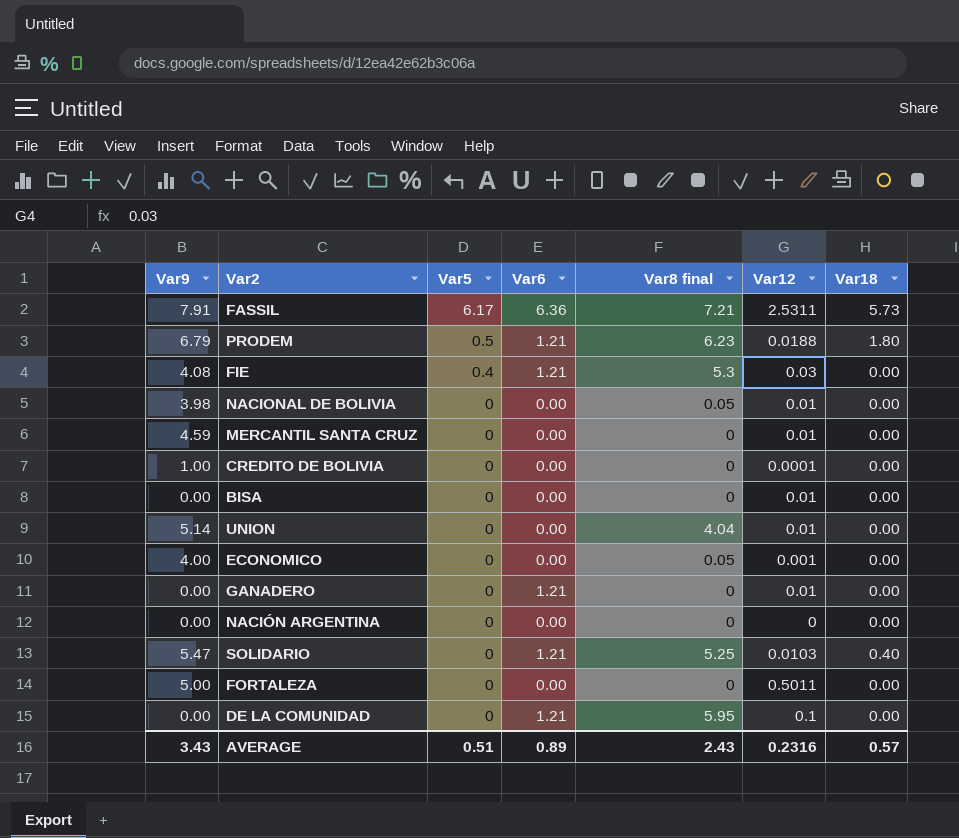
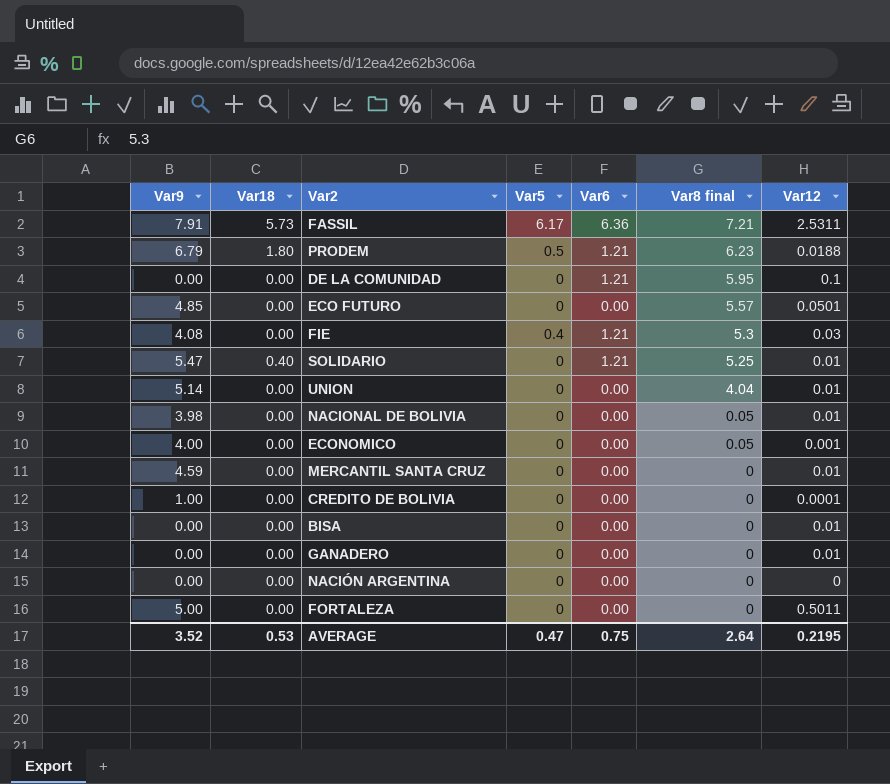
row order: Var5 descending -> Var8 final descending
column Var18 | position: 7 -> 2
row ECO FUTURO: none -> 4.85 | 0.00 | 0 | 0.00 | 5.57 | 0.0501
SOLIDARIO | Var12: 0.0103 -> 0.01
GANADERO | Var6: 1.21 -> 0.00
AVERAGE | Var9: 3.43 -> 3.52
AVERAGE | Var18: 0.57 -> 0.53
AVERAGE | Var5: 0.51 -> 0.47
AVERAGE | Var6: 0.89 -> 0.75
AVERAGE | Var8 final: 2.43 -> 2.64
AVERAGE | Var12: 0.2316 -> 0.2195

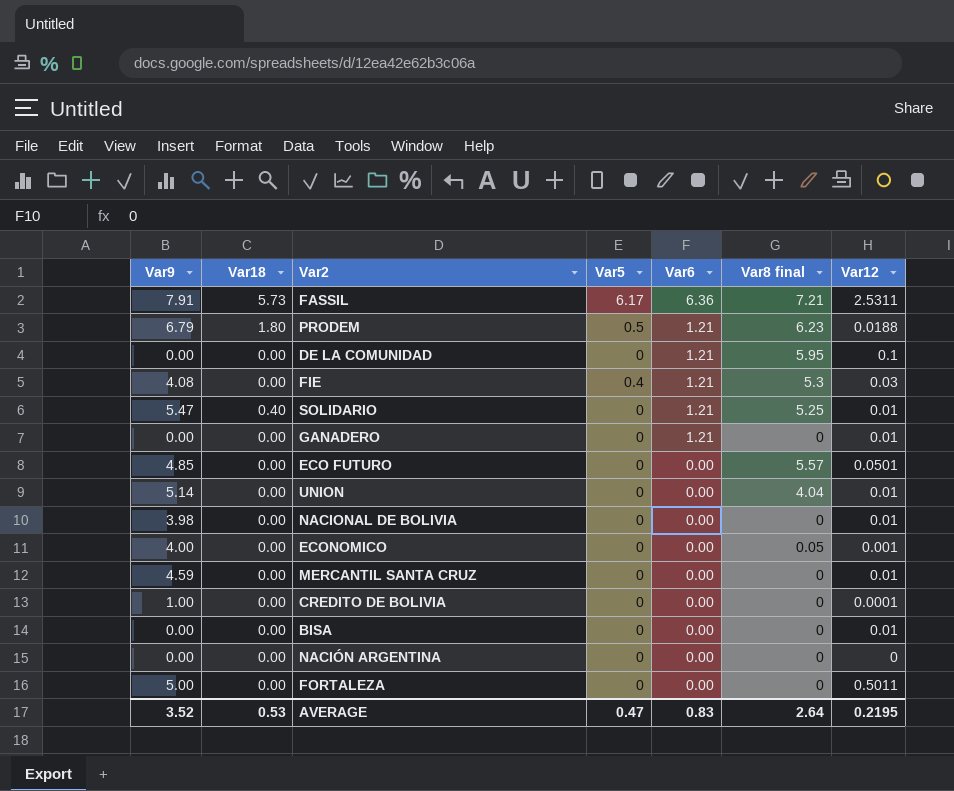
row order: Var8 final descending -> Var6 descending
GANADERO | Var6: 0.00 -> 1.21
NACIONAL DE BOLIVIA | Var8 final: 0.05 -> 0
AVERAGE | Var6: 0.75 -> 0.83

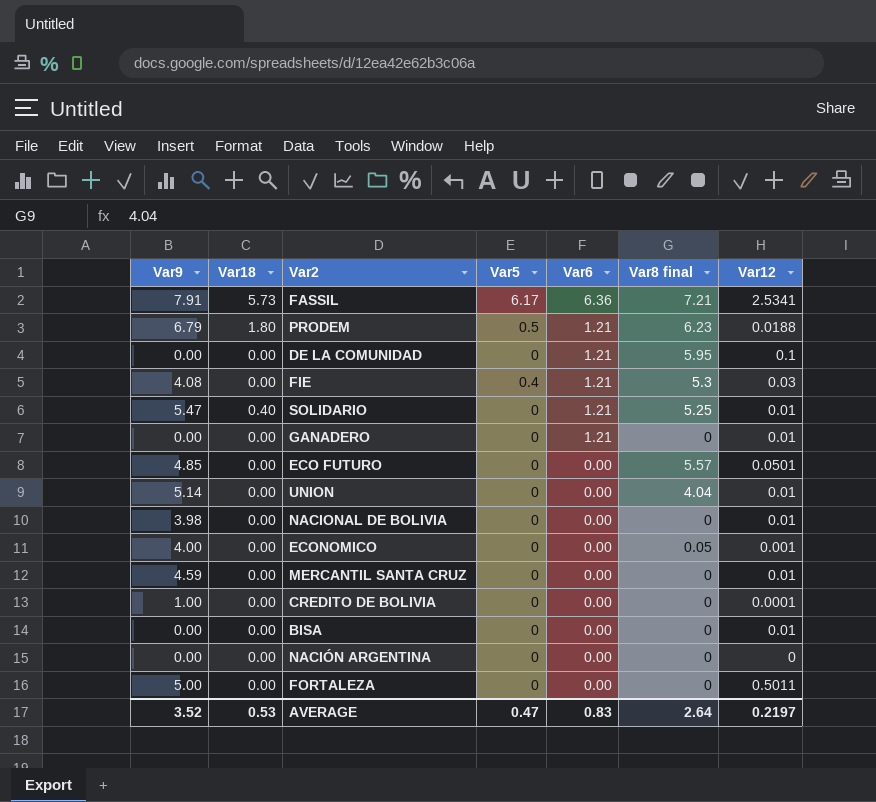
FASSIL | Var12: 2.5311 -> 2.5341
AVERAGE | Var12: 0.2195 -> 0.2197

